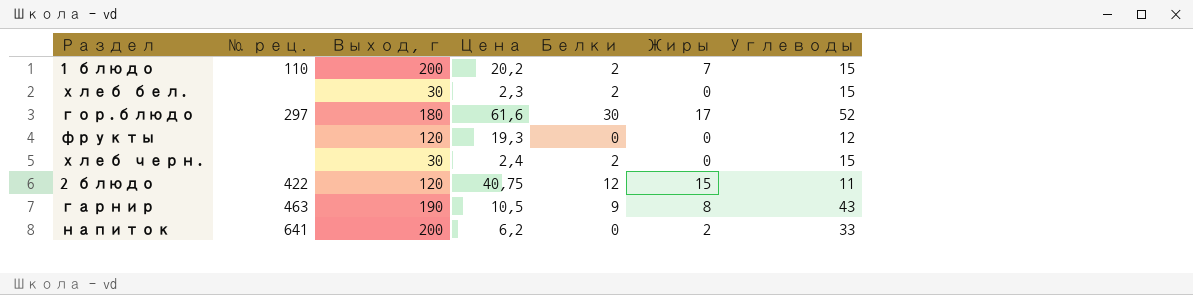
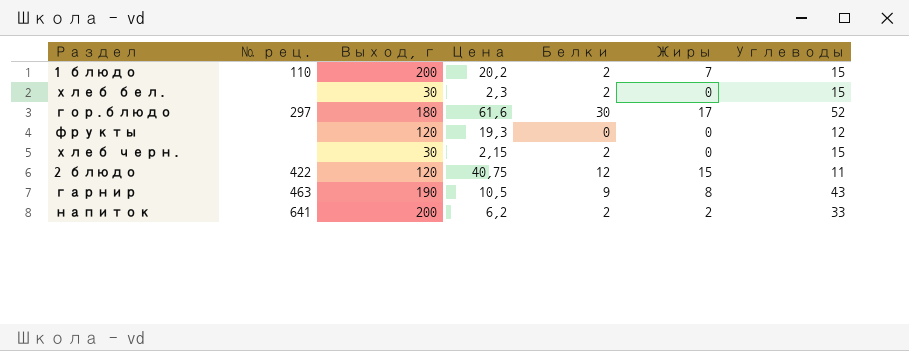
хлеб черн. | Цена: 2,4 -> 2,15
напиток | Белки: 0 -> 2

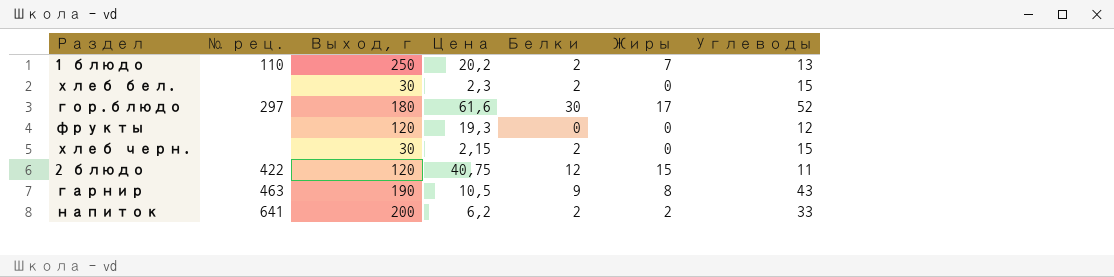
1 блюдо | Выход, г: 200 -> 250
1 блюдо | Углеводы: 15 -> 13

